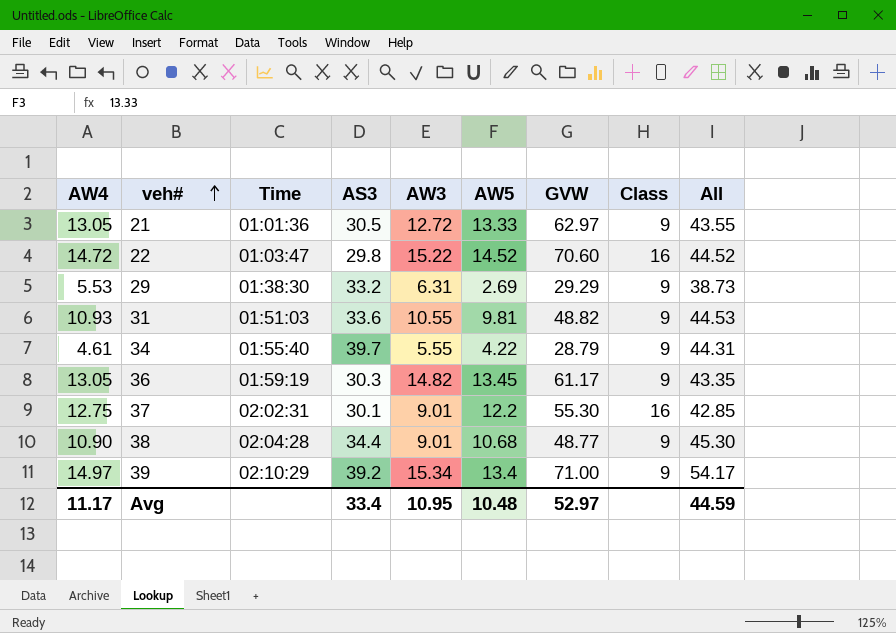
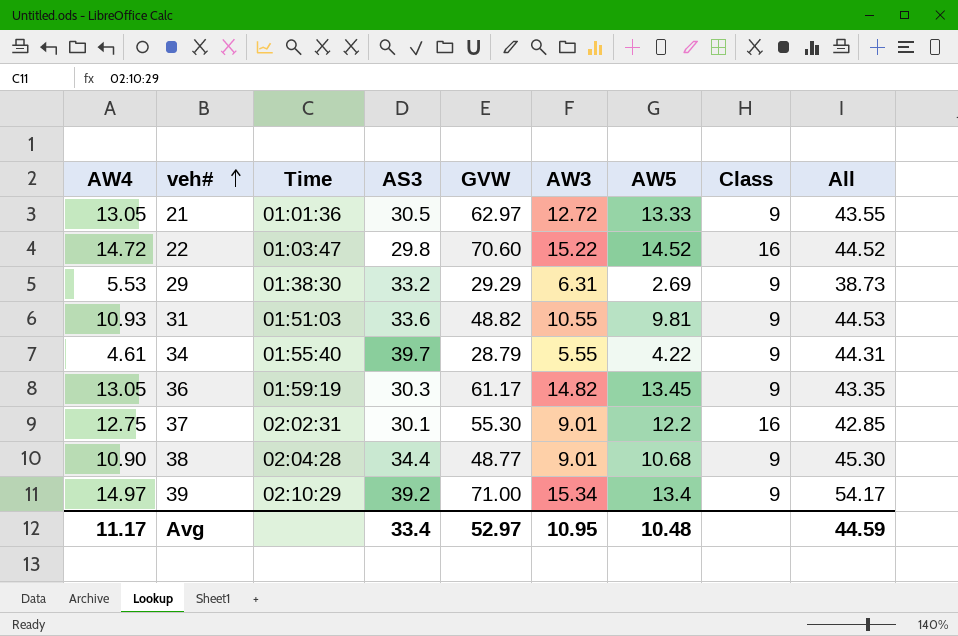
column GVW | position: 7 -> 5

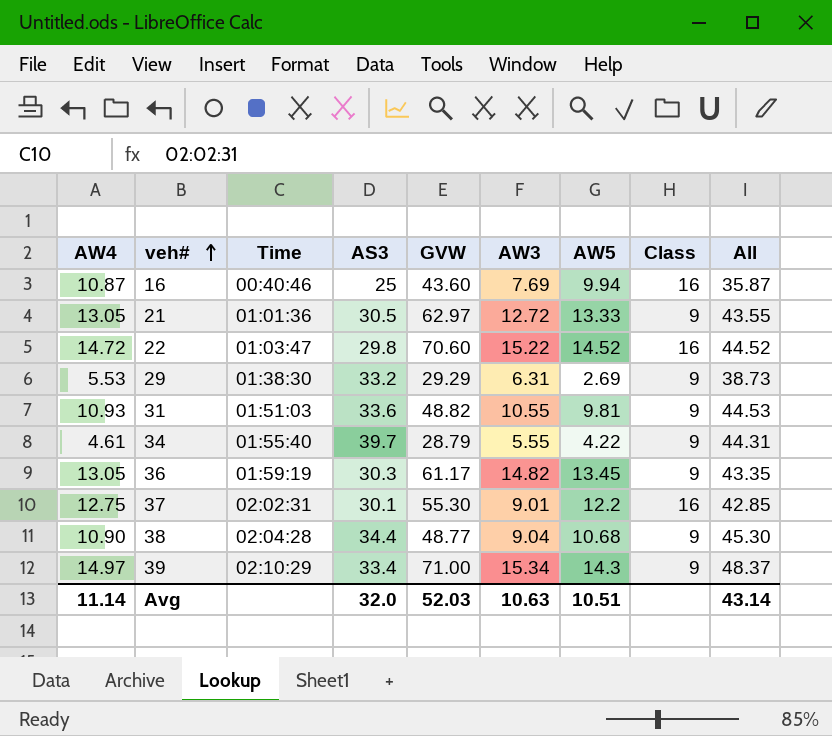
row 16: none -> 10.87 | 00:40:46 | 25 | 43.60 | 7.69 | 9.94 | 16 | 35.87
38 | AW3: 9.01 -> 9.04
39 | AS3: 39.2 -> 33.4
39 | AW5: 13.4 -> 14.3
39 | All: 54.17 -> 48.37
Avg | AW4: 11.17 -> 11.14
Avg | AS3: 33.4 -> 32.0
Avg | GVW: 52.97 -> 52.03
Avg | AW3: 10.95 -> 10.63
Avg | AW5: 10.48 -> 10.51
Avg | All: 44.59 -> 43.14

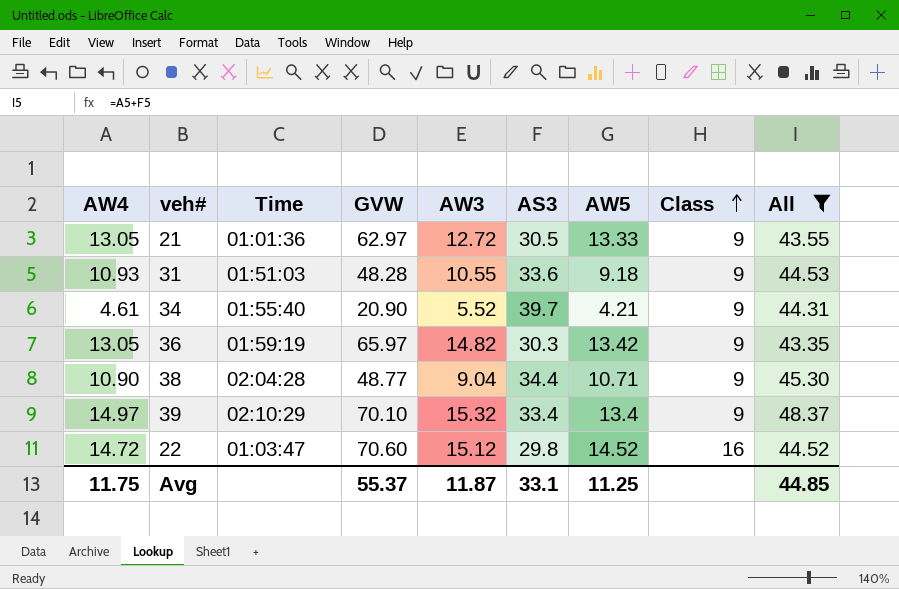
filter: none -> All >= 43.35
row order: veh# ascending -> Class ascending
column AS3 | position: 4 -> 6
31 | GVW: 48.82 -> 48.28
31 | AW5: 9.81 -> 9.18
34 | GVW: 28.79 -> 20.90
34 | AW3: 5.55 -> 5.52
34 | AW5: 4.22 -> 4.21
36 | GVW: 61.17 -> 65.97
36 | AW5: 13.45 -> 13.42
38 | AW5: 10.68 -> 10.71
39 | GVW: 71.00 -> 70.10
39 | AW3: 15.34 -> 15.32
39 | AW5: 14.3 -> 13.4
22 | AW3: 15.22 -> 15.12
Avg | AW4: 11.14 -> 11.75
Avg | GVW: 52.03 -> 55.37
Avg | AW3: 10.63 -> 11.87
Avg | AS3: 32.0 -> 33.1
Avg | AW5: 10.51 -> 11.25
Avg | All: 43.14 -> 44.85

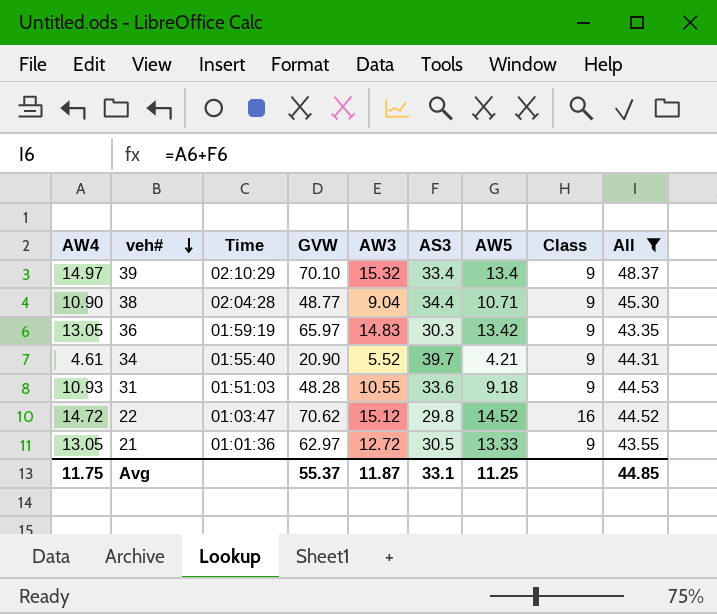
row order: Class ascending -> veh# descending
36 | AW3: 14.82 -> 14.83
22 | GVW: 70.60 -> 70.62

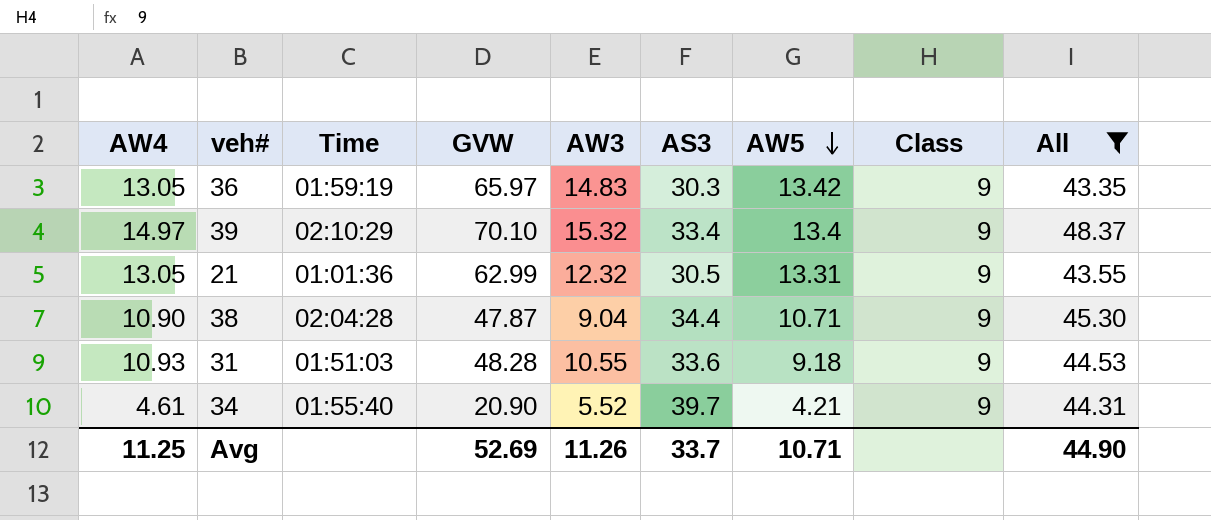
row order: veh# descending -> AW5 descending
row 22: 14.72 | 01:03:47 | 70.62 | 15.12 | 29.8 | 14.52 | 16 | 44.52 -> none
21 | GVW: 62.97 -> 62.99
21 | AW3: 12.72 -> 12.32
21 | AW5: 13.33 -> 13.31
38 | GVW: 48.77 -> 47.87
Avg | AW4: 11.75 -> 11.25
Avg | GVW: 55.37 -> 52.69
Avg | AW3: 11.87 -> 11.26
Avg | AS3: 33.1 -> 33.7
Avg | AW5: 11.25 -> 10.71
Avg | All: 44.85 -> 44.90

